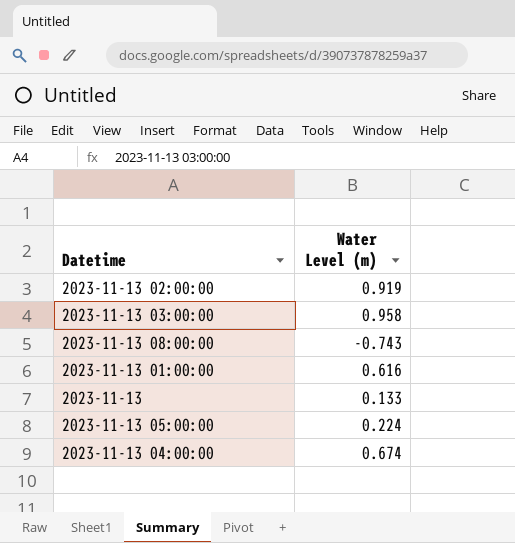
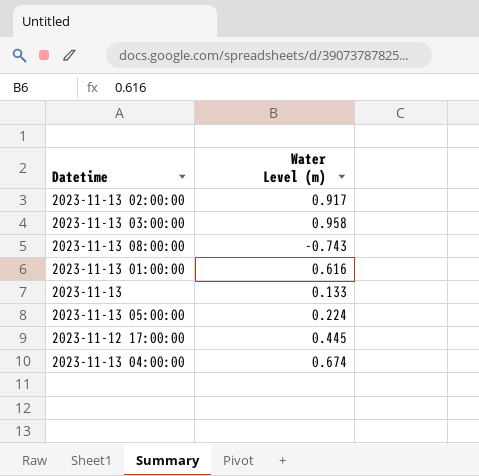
2023-11-13 02:00:00 | Water Level (m): 0.919 -> 0.917
row 2023-11-12 17:00:00: none -> 0.445

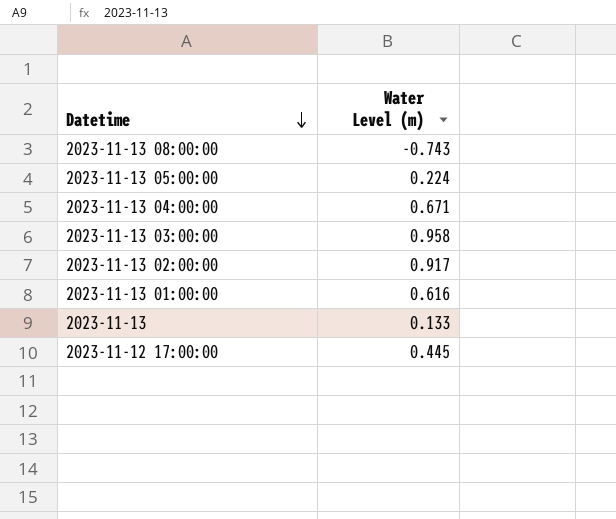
row order: none -> Datetime descending
2023-11-13 04:00:00 | Water Level (m): 0.674 -> 0.671

